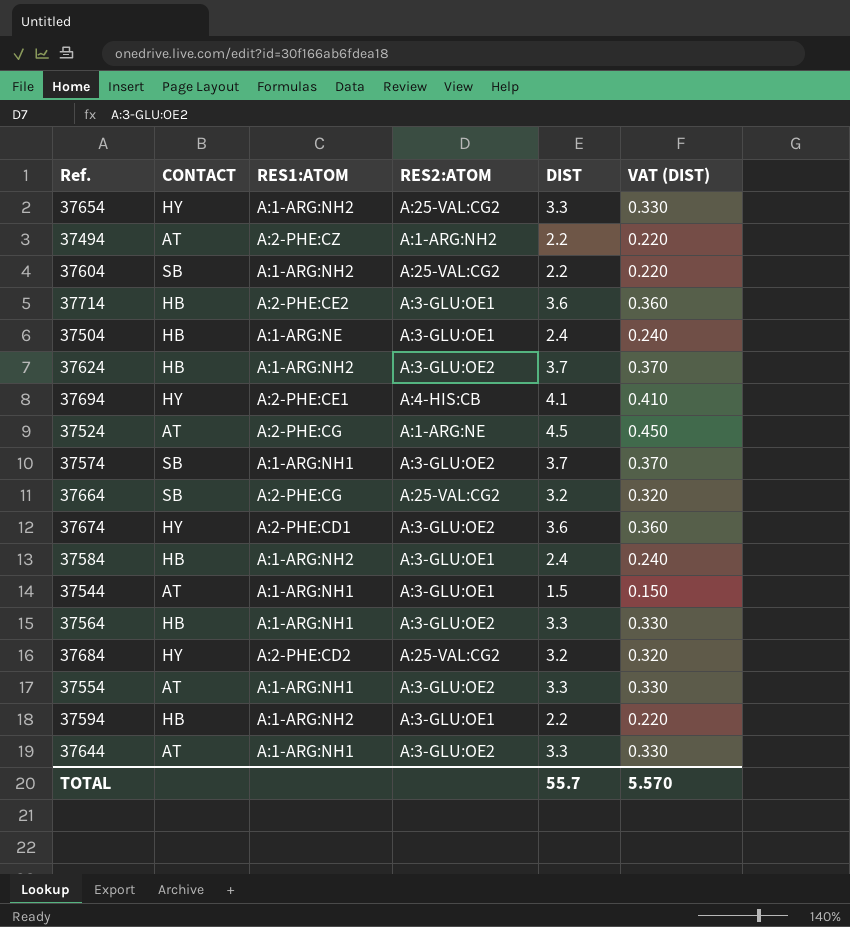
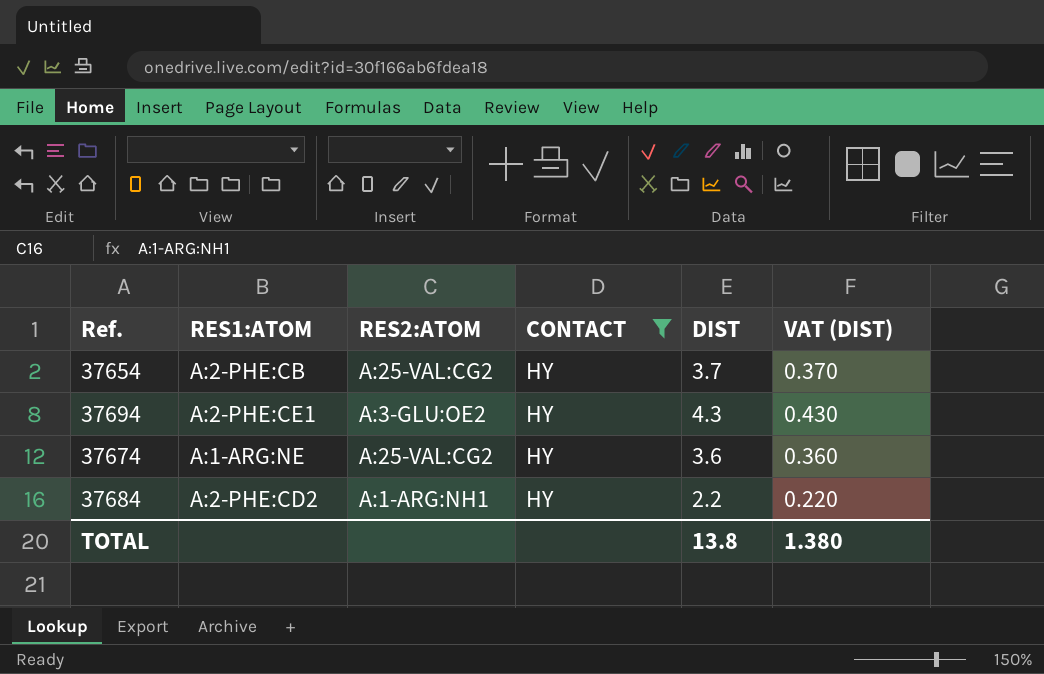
filter: none -> CONTACT = HY
column CONTACT | position: 2 -> 4
37654 | RES1:ATOM: A:1-ARG:NH2 -> A:2-PHE:CB
37654 | DIST: 3.3 -> 3.7
37654 | VAT (DIST): 0.330 -> 0.370
37694 | RES2:ATOM: A:4-HIS:CB -> A:3-GLU:OE2
37694 | DIST: 4.1 -> 4.3
37694 | VAT (DIST): 0.410 -> 0.430
37674 | RES1:ATOM: A:2-PHE:CD1 -> A:1-ARG:NE
37674 | RES2:ATOM: A:3-GLU:OE2 -> A:25-VAL:CG2
37684 | RES2:ATOM: A:25-VAL:CG2 -> A:1-ARG:NH1
37684 | DIST: 3.2 -> 2.2
37684 | VAT (DIST): 0.320 -> 0.220
TOTAL | DIST: 55.7 -> 13.8
TOTAL | VAT (DIST): 5.570 -> 1.380

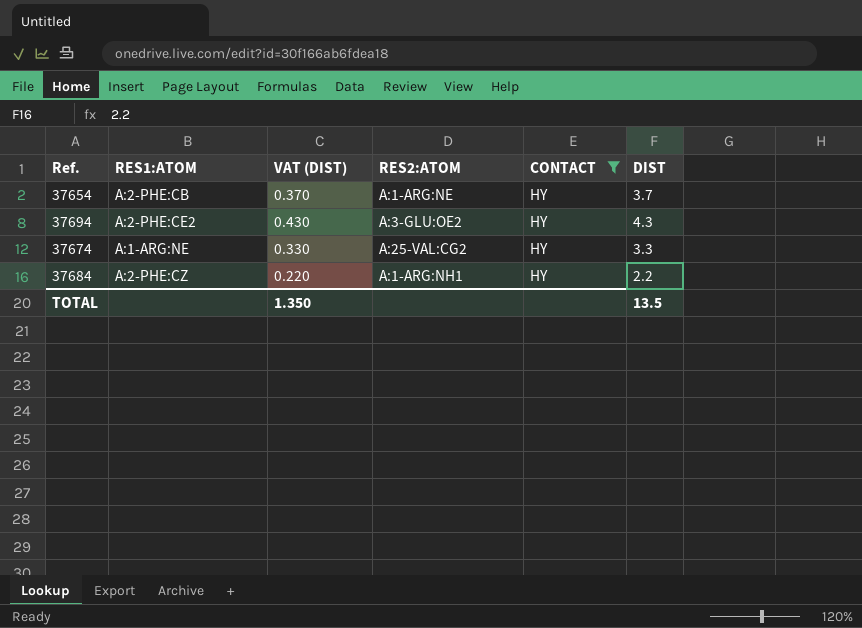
column VAT (DIST) | position: 6 -> 3
37654 | RES2:ATOM: A:25-VAL:CG2 -> A:1-ARG:NE
37694 | RES1:ATOM: A:2-PHE:CE1 -> A:2-PHE:CE2
37674 | VAT (DIST): 0.360 -> 0.330
37674 | DIST: 3.6 -> 3.3
37684 | RES1:ATOM: A:2-PHE:CD2 -> A:2-PHE:CZ
TOTAL | VAT (DIST): 1.380 -> 1.350
TOTAL | DIST: 13.8 -> 13.5

